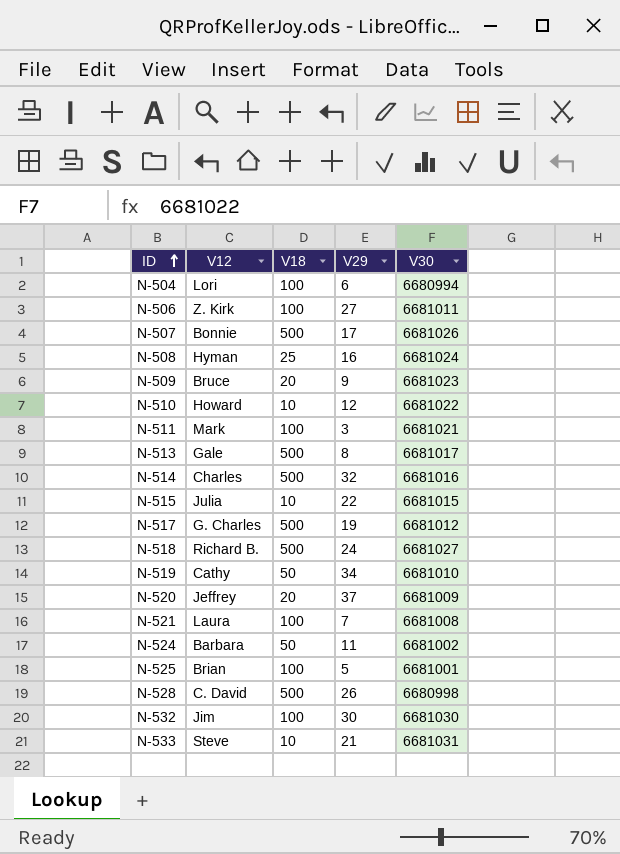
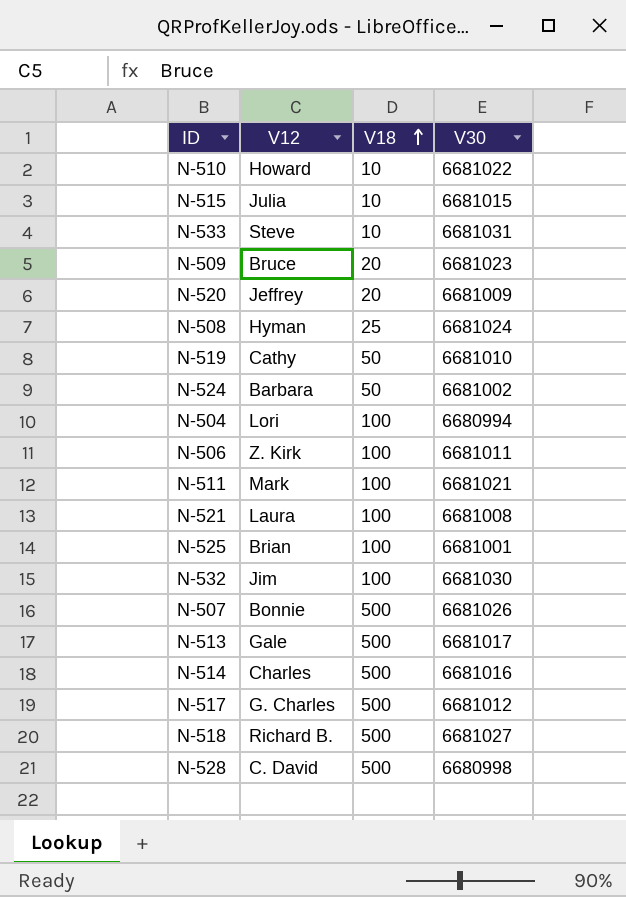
row order: ID ascending -> V18 ascending
column V29 | position: 4 -> none

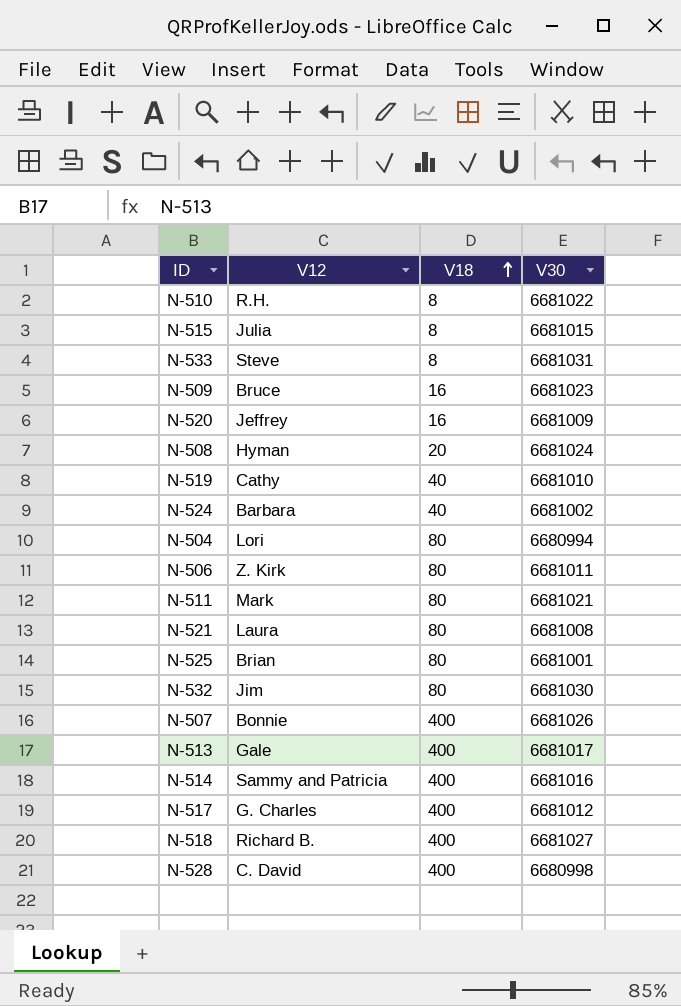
N-510 | V12: Howard -> R.H.
N-510 | V18: 10 -> 8
N-515 | V18: 10 -> 8
N-533 | V18: 10 -> 8
N-509 | V18: 20 -> 16
N-520 | V18: 20 -> 16
N-508 | V18: 25 -> 20
N-519 | V18: 50 -> 40
N-524 | V18: 50 -> 40
N-504 | V18: 100 -> 80
N-506 | V18: 100 -> 80
N-511 | V18: 100 -> 80
N-521 | V18: 100 -> 80
N-525 | V18: 100 -> 80
N-532 | V18: 100 -> 80
N-507 | V18: 500 -> 400
N-513 | V18: 500 -> 400
N-514 | V12: Charles -> Sammy and Patricia
N-514 | V18: 500 -> 400
N-517 | V18: 500 -> 400
N-518 | V18: 500 -> 400
N-528 | V18: 500 -> 400

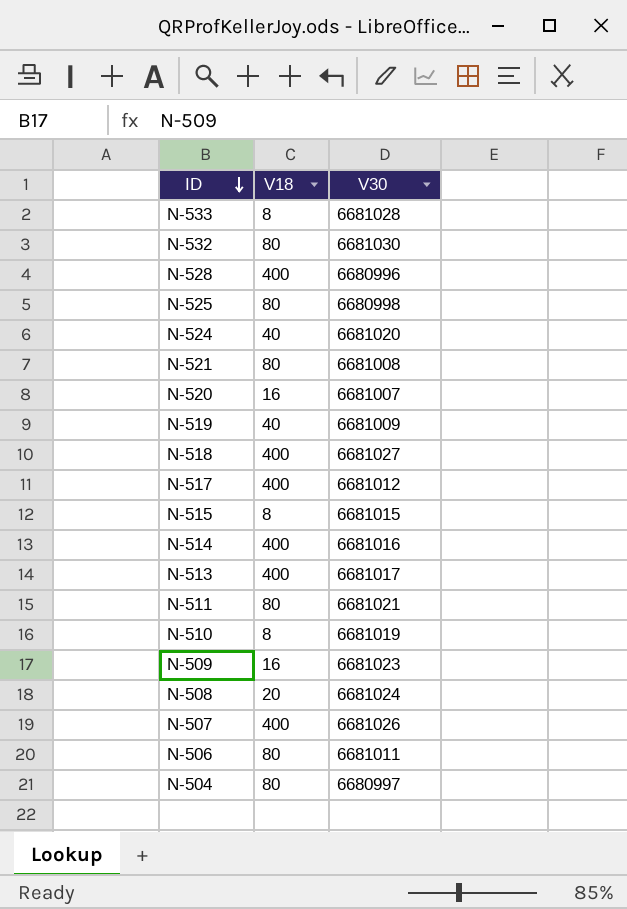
row order: V18 ascending -> ID descending
column V12 | position: 2 -> none
N-533 | V30: 6681031 -> 6681028
N-528 | V30: 6680998 -> 6680996
N-525 | V30: 6681001 -> 6680998
N-524 | V30: 6681002 -> 6681020
N-520 | V30: 6681009 -> 6681007
N-519 | V30: 6681010 -> 6681009
N-510 | V30: 6681022 -> 6681019
N-504 | V30: 6680994 -> 6680997

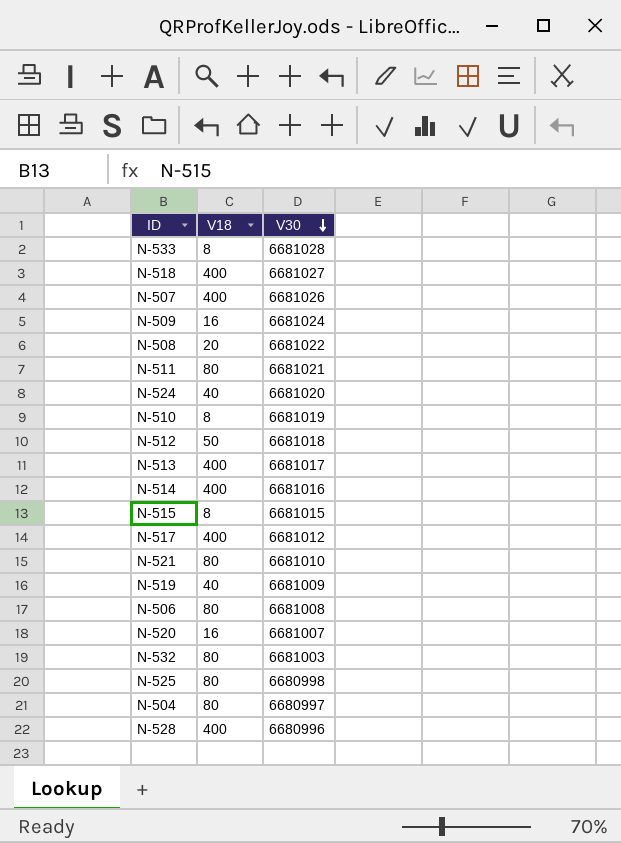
row order: ID descending -> V30 descending
N-509 | V30: 6681023 -> 6681024
N-508 | V30: 6681024 -> 6681022
row N-512: none -> 50 | 6681018
N-521 | V30: 6681008 -> 6681010
N-506 | V30: 6681011 -> 6681008
N-532 | V30: 6681030 -> 6681003

